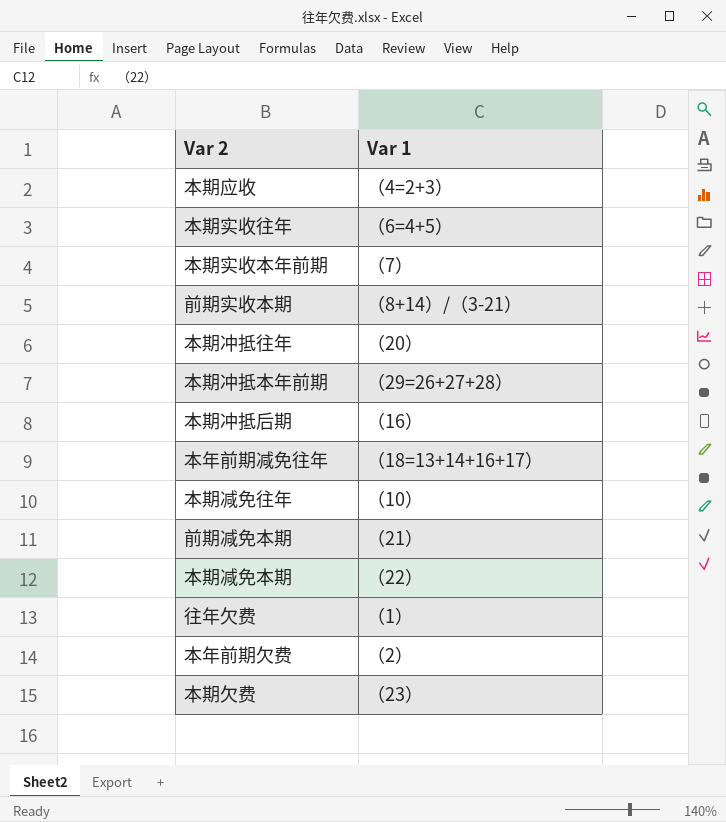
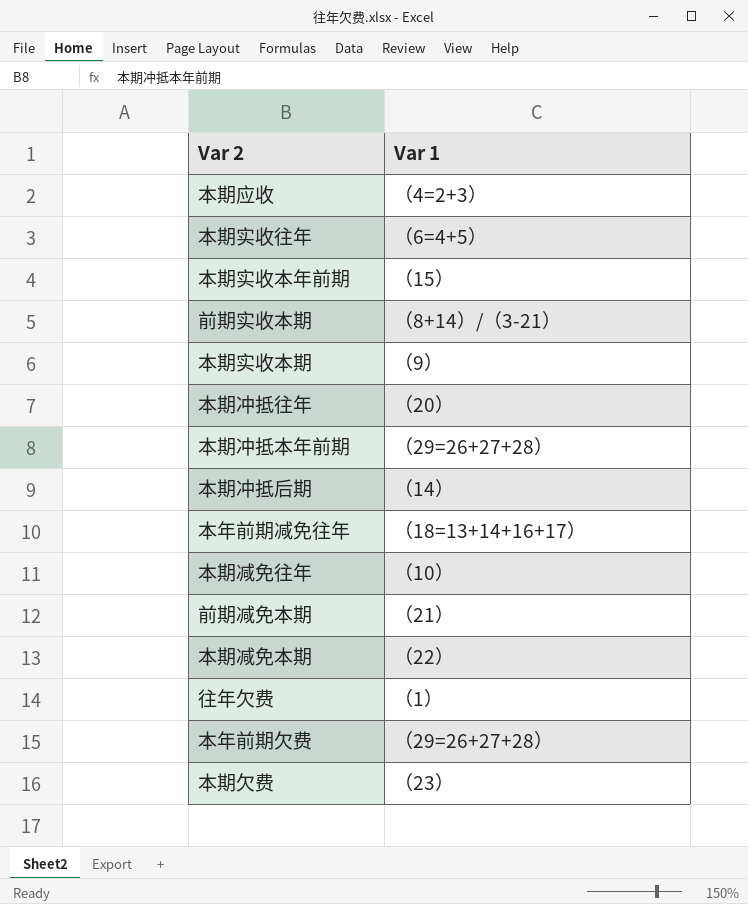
本期实收本年前期 | Var 1: （7） -> （15）
row 本期实收本期: none -> （9）
本期冲抵后期 | Var 1: （16） -> （14）
本年前期欠费 | Var 1: （2） -> （29=26+27+28）

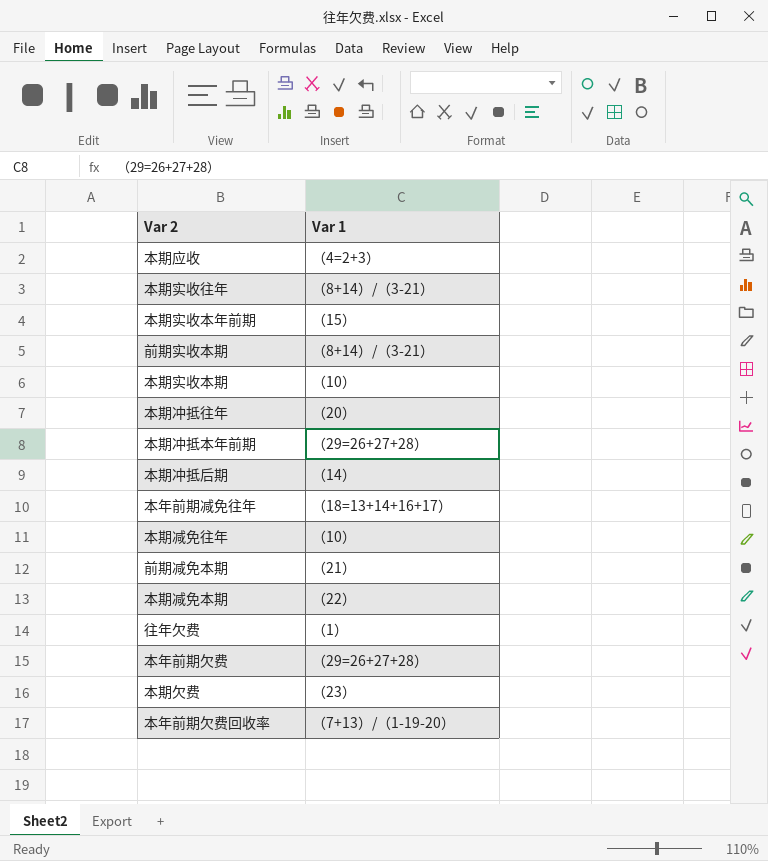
本期实收往年 | Var 1: （6=4+5） -> （8+14）/（3-21）
本期实收本期 | Var 1: （9） -> （10）
row 本年前期欠费回收率: none -> （7+13）/（1-19-20）

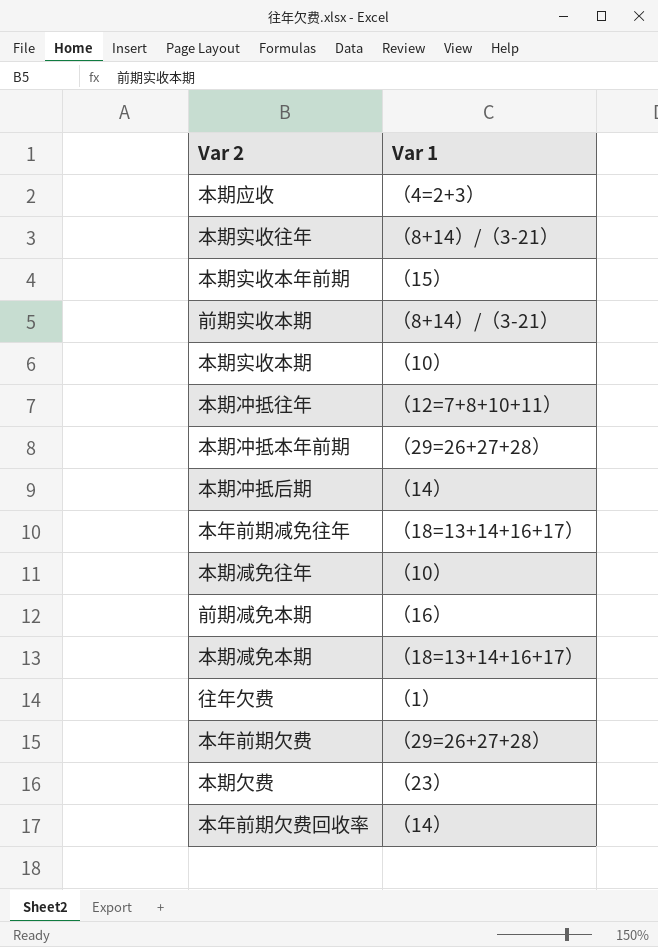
本期冲抵往年 | Var 1: （20） -> （12=7+8+10+11）
前期减免本期 | Var 1: （21） -> （16）
本期减免本期 | Var 1: （22） -> （18=13+14+16+17）
本年前期欠费回收率 | Var 1: （7+13）/（1-19-20） -> （14）

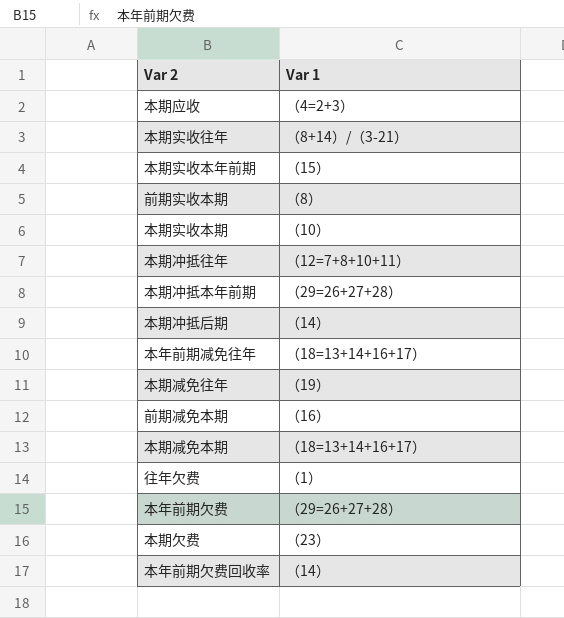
前期实收本期 | Var 1: （8+14）/（3-21） -> （8）
本期减免往年 | Var 1: （10） -> （19）

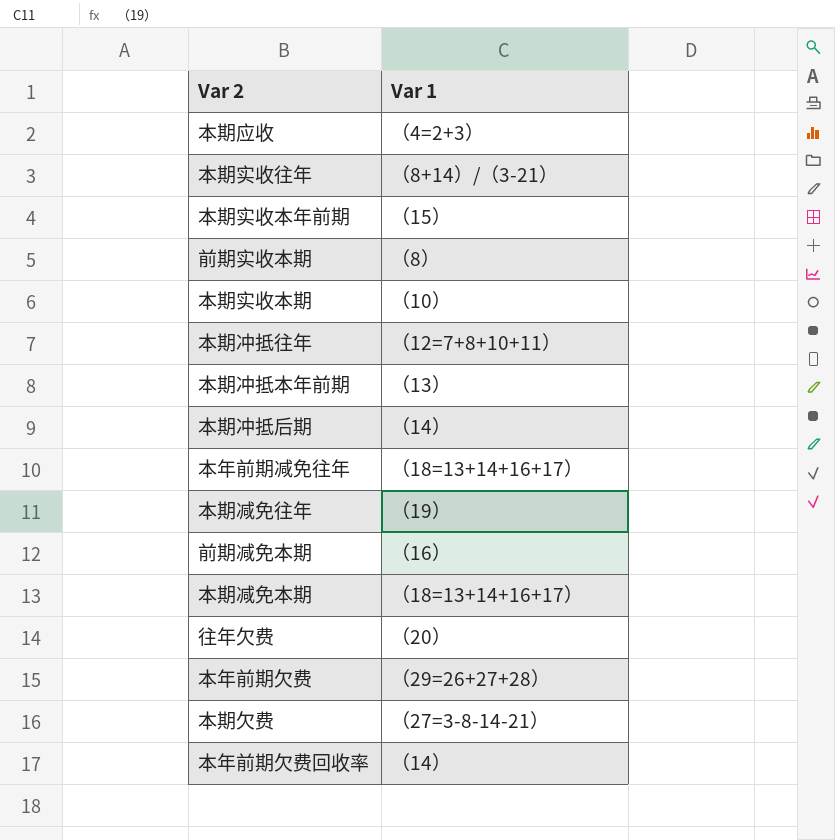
本期冲抵本年前期 | Var 1: （29=26+27+28） -> （13）
往年欠费 | Var 1: （1） -> （20）
本期欠费 | Var 1: （23） -> （27=3-8-14-21）

